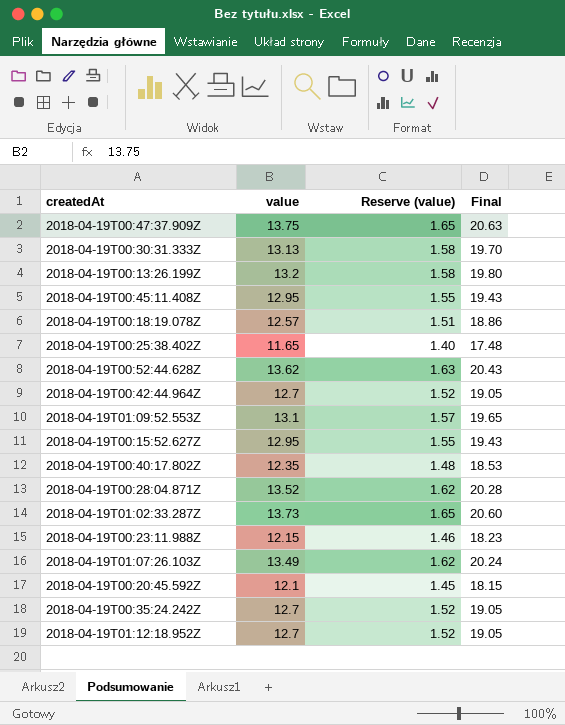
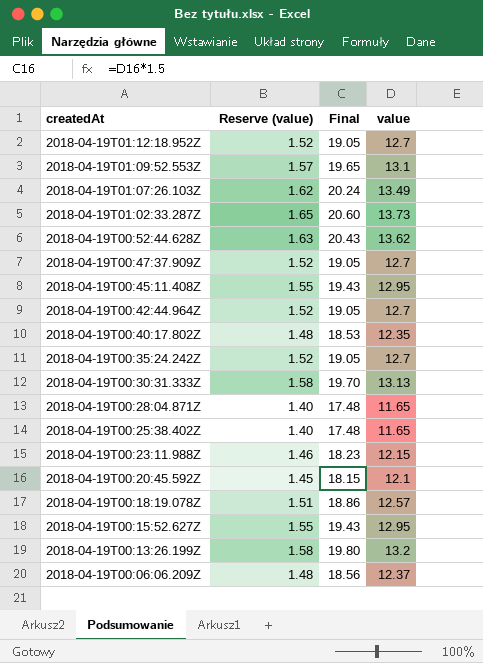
row order: none -> createdAt descending
column value | position: 2 -> 4
2018-04-19T00:47:37.909Z | Reserve (value): 1.65 -> 1.52
2018-04-19T00:47:37.909Z | Final: 20.63 -> 19.05
2018-04-19T00:47:37.909Z | value: 13.75 -> 12.7
2018-04-19T00:28:04.871Z | Reserve (value): 1.62 -> 1.40
2018-04-19T00:28:04.871Z | Final: 20.28 -> 17.48
2018-04-19T00:28:04.871Z | value: 13.52 -> 11.65
row 2018-04-19T00:06:06.209Z: none -> 1.48 | 18.56 | 12.37

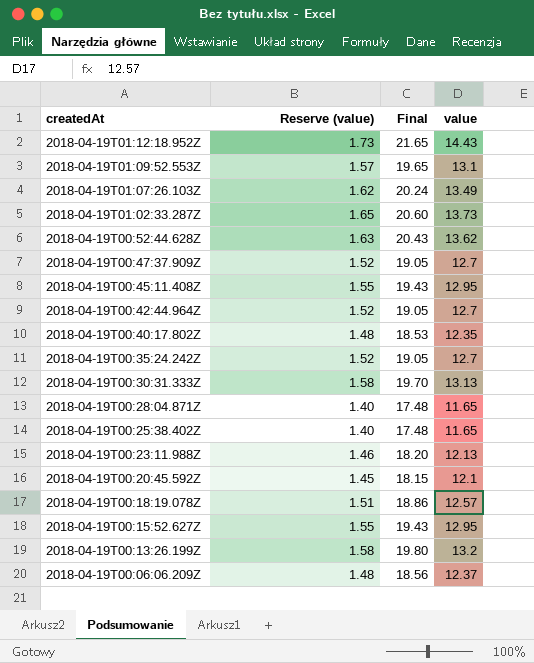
2018-04-19T01:12:18.952Z | Reserve (value): 1.52 -> 1.73
2018-04-19T01:12:18.952Z | Final: 19.05 -> 21.65
2018-04-19T01:12:18.952Z | value: 12.7 -> 14.43
2018-04-19T00:23:11.988Z | Final: 18.23 -> 18.20
2018-04-19T00:23:11.988Z | value: 12.15 -> 12.13

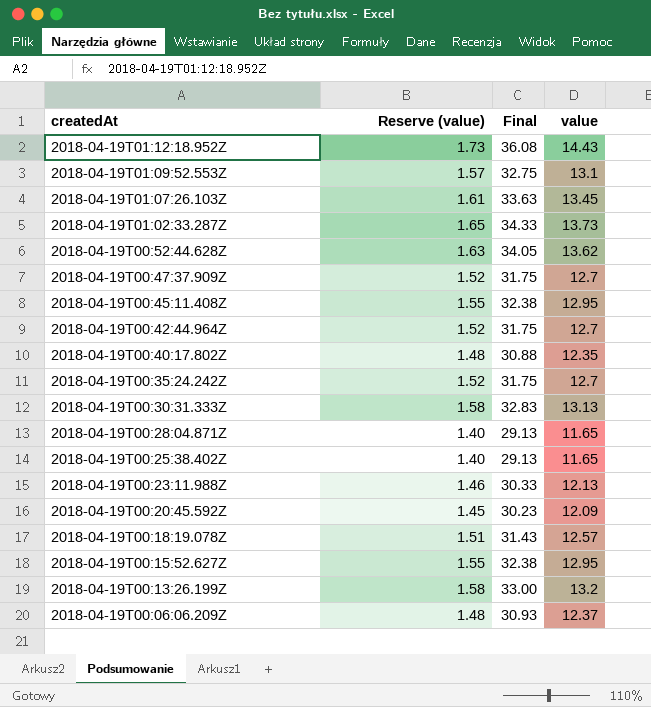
column Final | formula: [value] * 1.5 -> [value] * 2.5
2018-04-19T01:07:26.103Z | Reserve (value): 1.62 -> 1.61
2018-04-19T01:07:26.103Z | value: 13.49 -> 13.45
2018-04-19T00:20:45.592Z | value: 12.1 -> 12.09

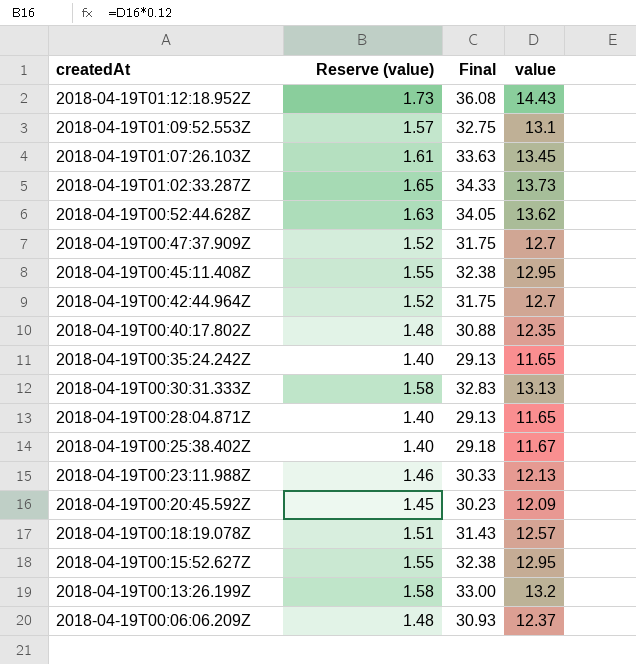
2018-04-19T00:35:24.242Z | Reserve (value): 1.52 -> 1.40
2018-04-19T00:35:24.242Z | Final: 31.75 -> 29.13
2018-04-19T00:35:24.242Z | value: 12.7 -> 11.65
2018-04-19T00:25:38.402Z | Final: 29.13 -> 29.18
2018-04-19T00:25:38.402Z | value: 11.65 -> 11.67

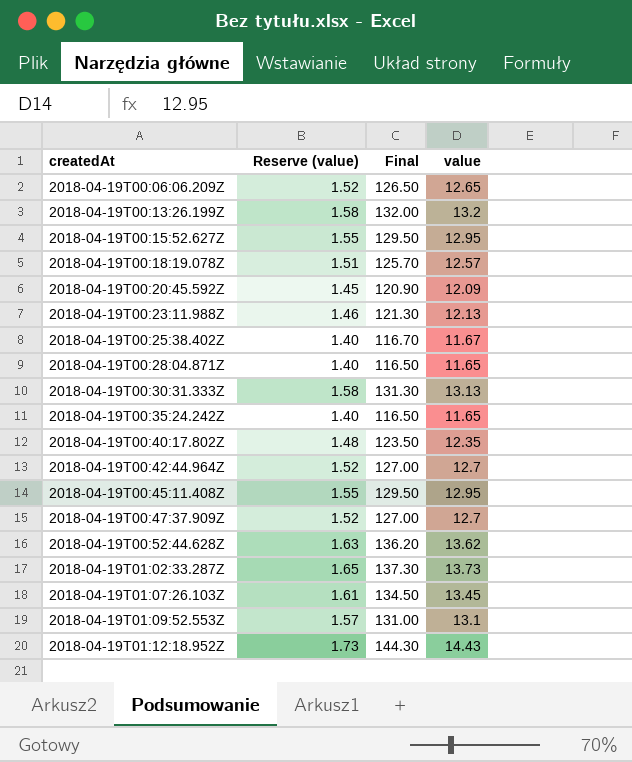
row order: createdAt descending -> createdAt ascending
column Final | formula: [value] * 2.5 -> [value] * 10
2018-04-19T00:06:06.209Z | Reserve (value): 1.48 -> 1.52
2018-04-19T00:06:06.209Z | value: 12.37 -> 12.65

